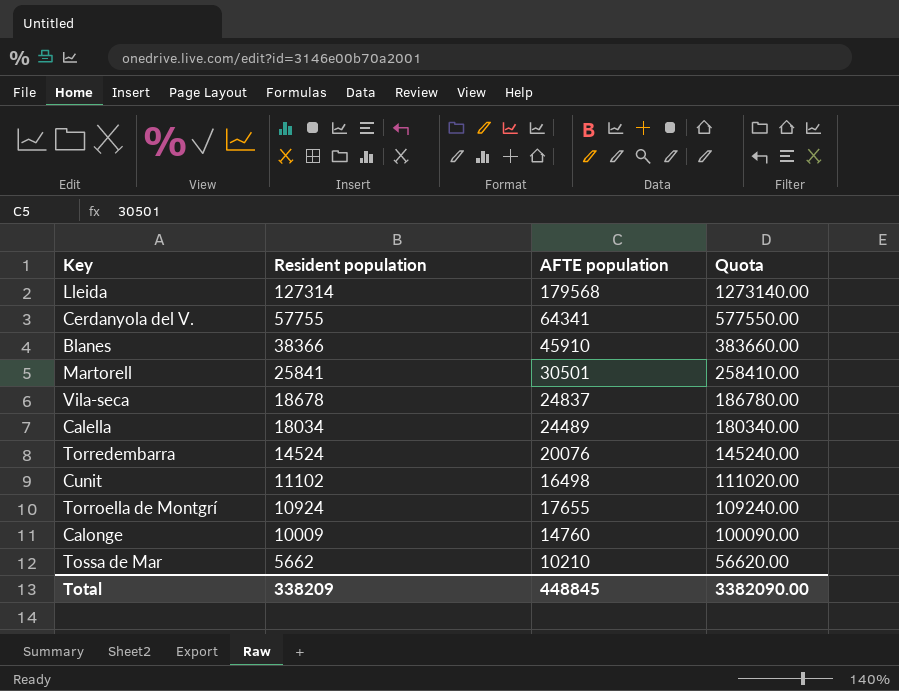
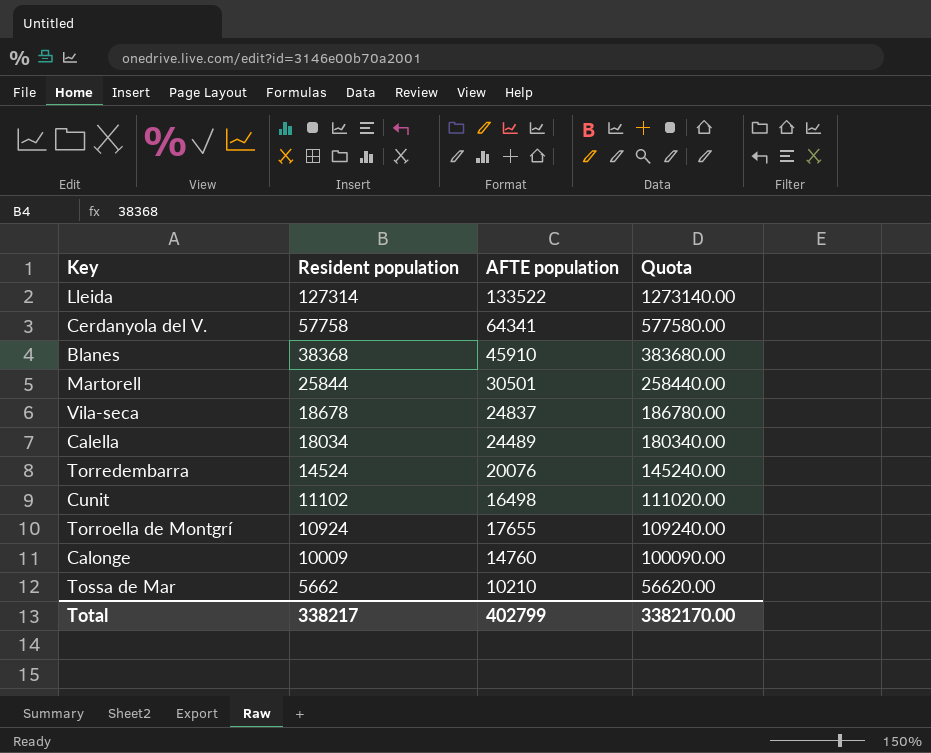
Lleida | AFTE population: 179568 -> 133522
Cerdanyola del V. | Resident population: 57755 -> 57758
Cerdanyola del V. | Quota: 577550.00 -> 577580.00
Blanes | Resident population: 38366 -> 38368
Blanes | Quota: 383660.00 -> 383680.00
Martorell | Resident population: 25841 -> 25844
Martorell | Quota: 258410.00 -> 258440.00
Total | Resident population: 338209 -> 338217
Total | AFTE population: 448845 -> 402799
Total | Quota: 3382090.00 -> 3382170.00

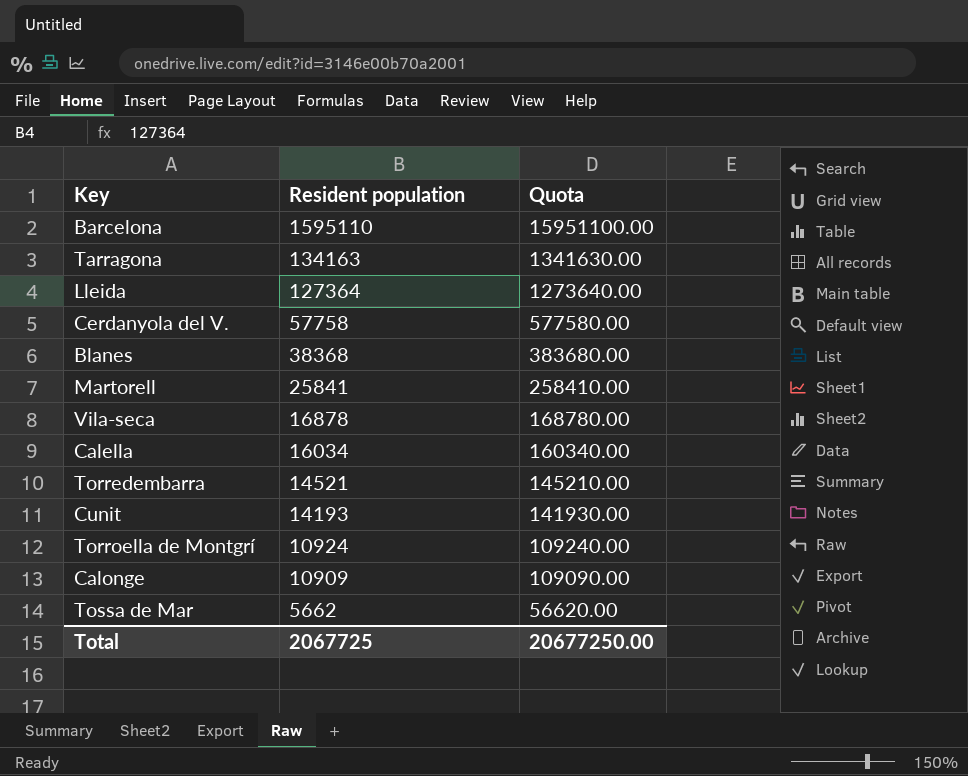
column AFTE population | position: 3 -> none
row Barcelona: none -> 1595110 | 15951100.00
row Tarragona: none -> 134163 | 1341630.00
Lleida | Resident population: 127314 -> 127364
Lleida | Quota: 1273140.00 -> 1273640.00
Martorell | Resident population: 25844 -> 25841
Martorell | Quota: 258440.00 -> 258410.00
Vila-seca | Resident population: 18678 -> 16878
Vila-seca | Quota: 186780.00 -> 168780.00
Calella | Resident population: 18034 -> 16034
Calella | Quota: 180340.00 -> 160340.00
Torredembarra | Resident population: 14524 -> 14521
Torredembarra | Quota: 145240.00 -> 145210.00
Cunit | Resident population: 11102 -> 14193
Cunit | Quota: 111020.00 -> 141930.00
Calonge | Resident population: 10009 -> 10909
Calonge | Quota: 100090.00 -> 109090.00
Total | Resident population: 338217 -> 2067725
Total | Quota: 3382170.00 -> 20677250.00

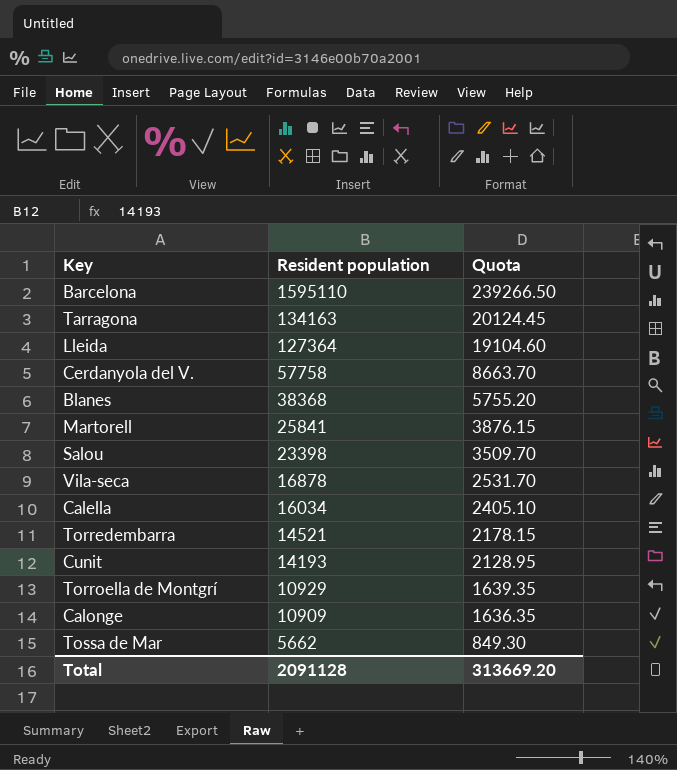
column Quota | formula: [Resident population] * 10 -> [Resident population] * 0.15
row Salou: none -> 23398 | 3509.70
Torroella de Montgrí | Resident population: 10924 -> 10929
Total | Resident population: 2067725 -> 2091128
Total | Quota: 20677250.00 -> 313669.20

